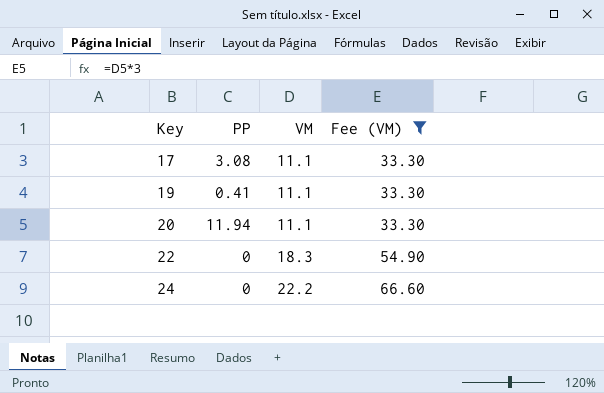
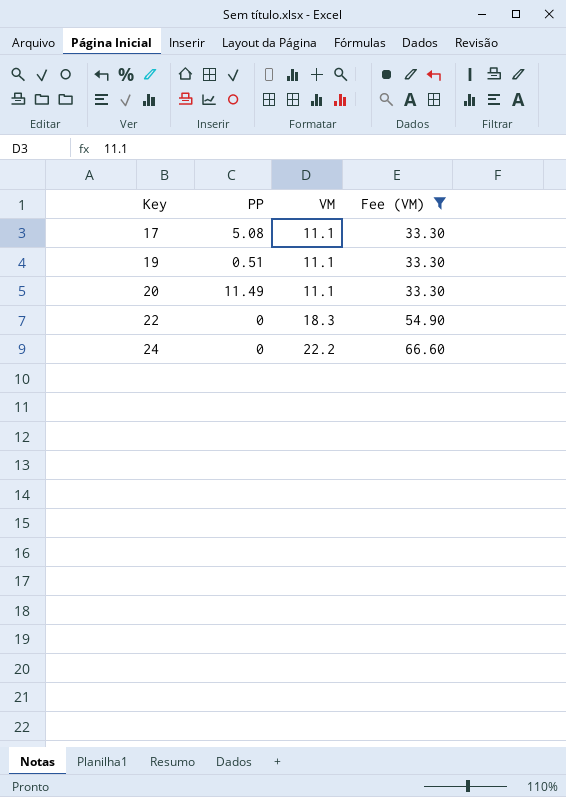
17 | PP: 3.08 -> 5.08
19 | PP: 0.41 -> 0.51
20 | PP: 11.94 -> 11.49

